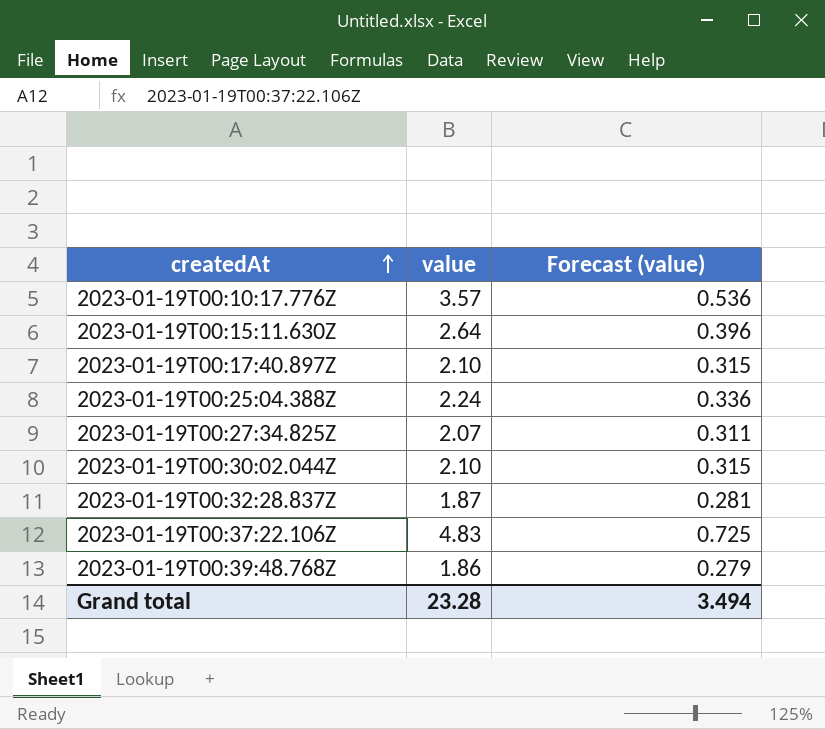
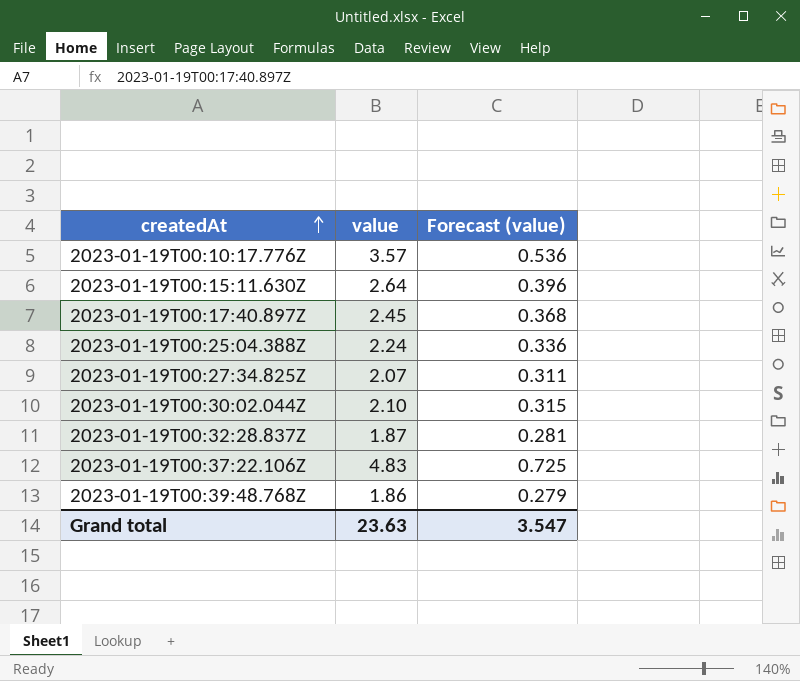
2023-01-19T00:17:40.897Z | value: 2.10 -> 2.45
2023-01-19T00:17:40.897Z | Forecast (value): 0.315 -> 0.368
Grand total | value: 23.28 -> 23.63
Grand total | Forecast (value): 3.494 -> 3.547

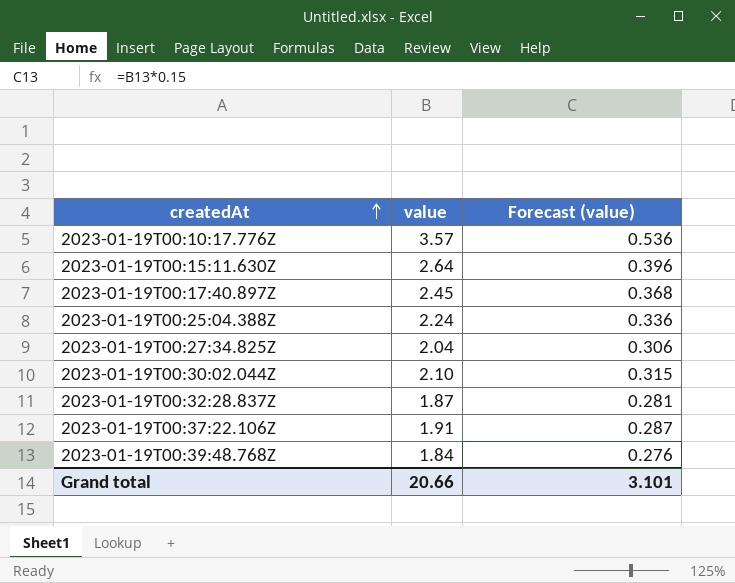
2023-01-19T00:27:34.825Z | value: 2.07 -> 2.04
2023-01-19T00:27:34.825Z | Forecast (value): 0.311 -> 0.306
2023-01-19T00:37:22.106Z | value: 4.83 -> 1.91
2023-01-19T00:37:22.106Z | Forecast (value): 0.725 -> 0.287
2023-01-19T00:39:48.768Z | value: 1.86 -> 1.84
2023-01-19T00:39:48.768Z | Forecast (value): 0.279 -> 0.276
Grand total | value: 23.63 -> 20.66
Grand total | Forecast (value): 3.547 -> 3.101

